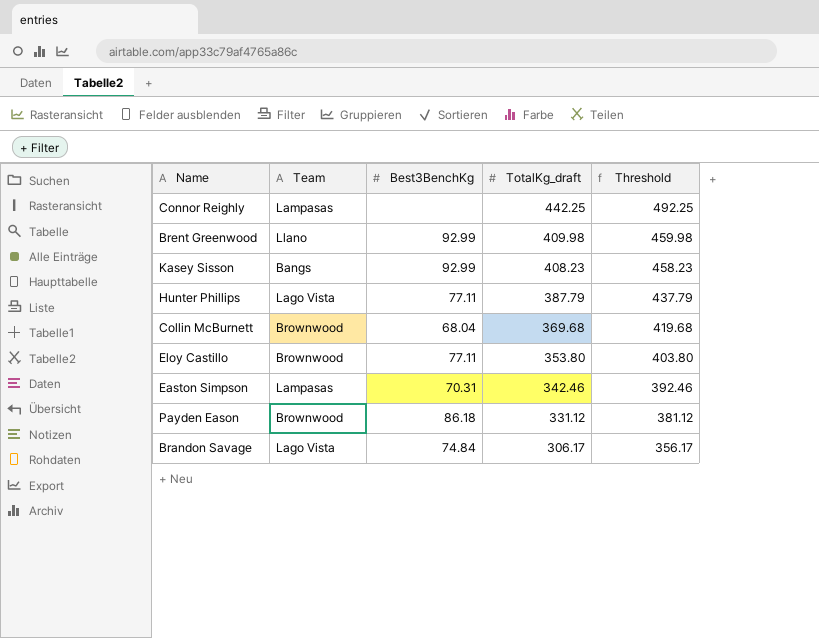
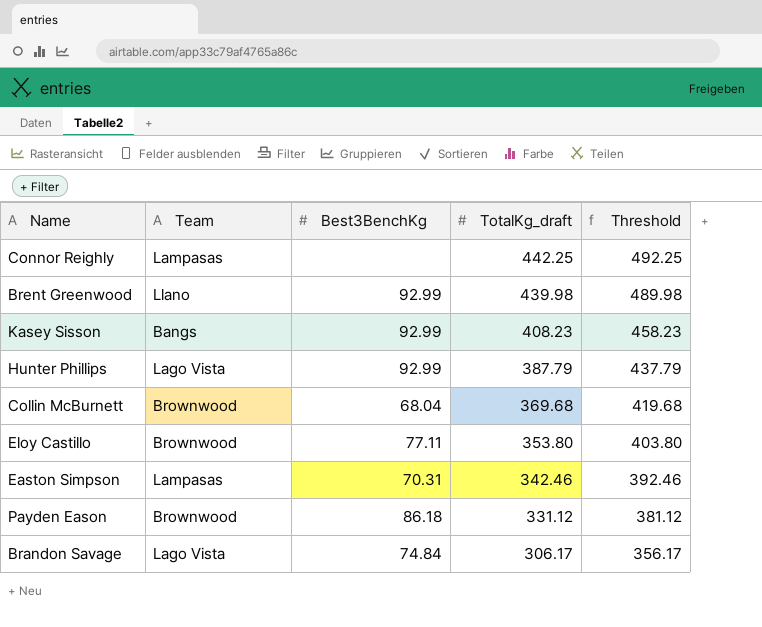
Brent Greenwood | TotalKg_draft: 409.98 -> 439.98
Brent Greenwood | Threshold: 459.98 -> 489.98
Hunter Phillips | Best3BenchKg: 77.11 -> 92.99

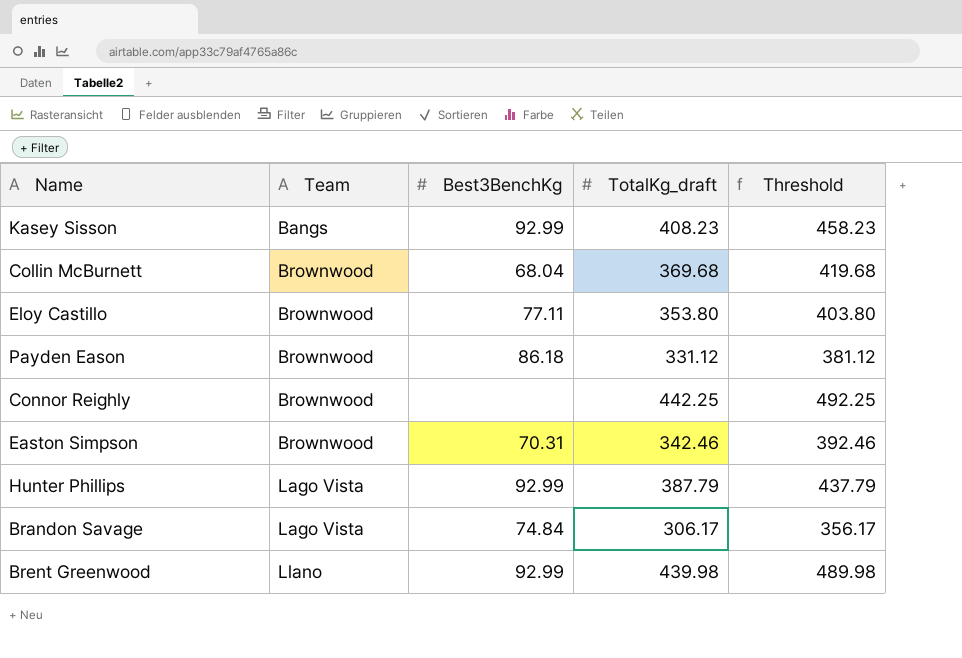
row order: TotalKg_draft descending -> Team ascending
Connor Reighly | Team: Lampasas -> Brownwood
Easton Simpson | Team: Lampasas -> Brownwood

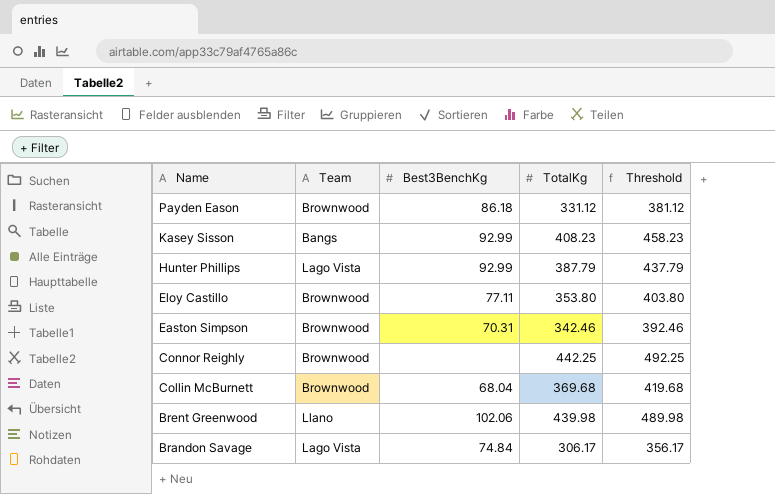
row order: Team ascending -> Name descending
column name: TotalKg_draft -> TotalKg
Brent Greenwood | Best3BenchKg: 92.99 -> 102.06

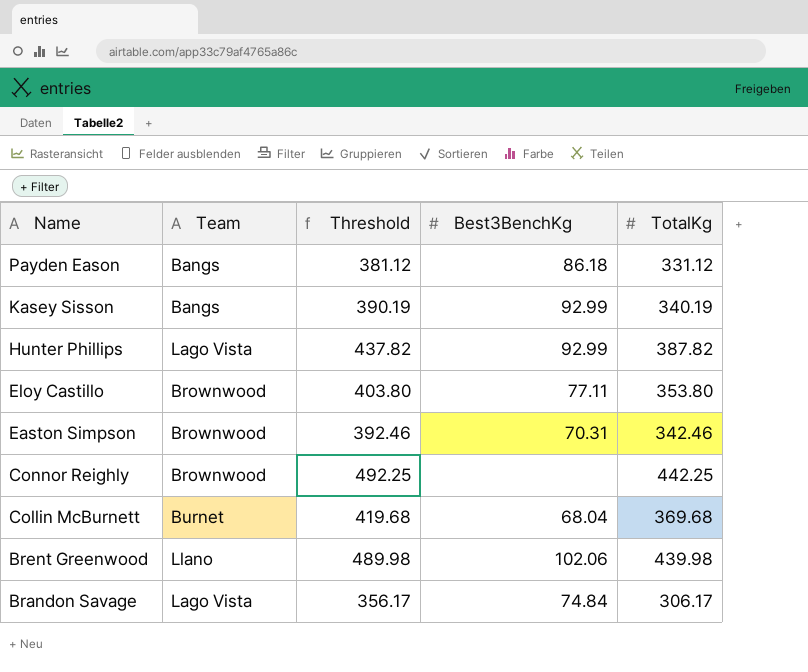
column Threshold | position: 5 -> 3
Payden Eason | Team: Brownwood -> Bangs
Kasey Sisson | Threshold: 458.23 -> 390.19
Kasey Sisson | TotalKg: 408.23 -> 340.19
Hunter Phillips | Threshold: 437.79 -> 437.82
Hunter Phillips | TotalKg: 387.79 -> 387.82
Collin McBurnett | Team: Brownwood -> Burnet

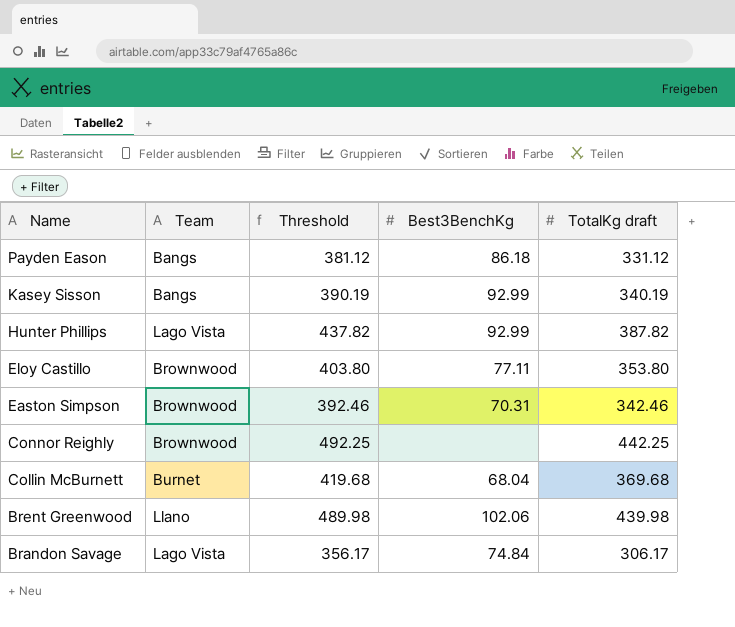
column name: TotalKg -> TotalKg draft

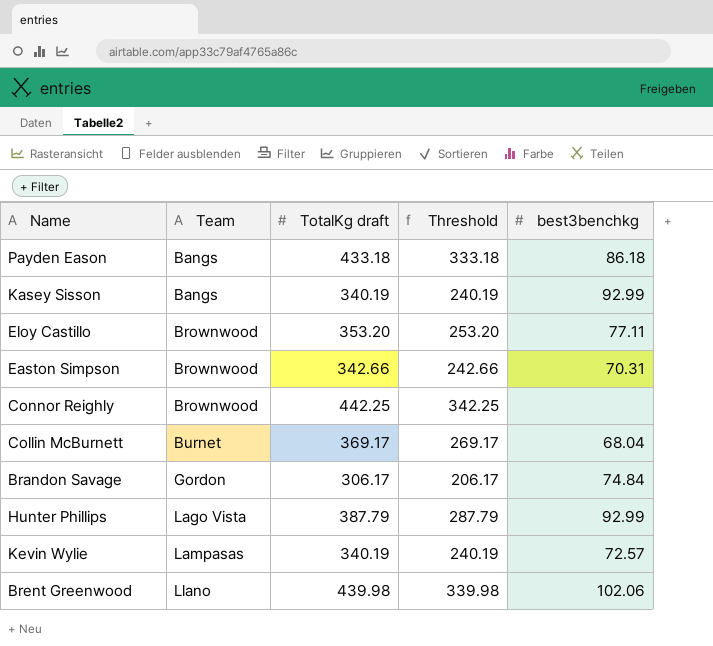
row order: Name descending -> Team ascending
column TotalKg draft | position: 5 -> 3
column Threshold | formula: [TotalKg draft] + 50 -> [TotalKg draft] - 100
column name: Best3BenchKg -> best3benchkg
Payden Eason | TotalKg draft: 331.12 -> 433.18
Eloy Castillo | TotalKg draft: 353.80 -> 353.20
Easton Simpson | TotalKg draft: 342.46 -> 342.66
Collin McBurnett | TotalKg draft: 369.68 -> 369.17
Brandon Savage | Team: Lago Vista -> Gordon
Hunter Phillips | TotalKg draft: 387.82 -> 387.79
row Kevin Wylie: none -> Lampasas | 340.19 | 240.19 | 72.57

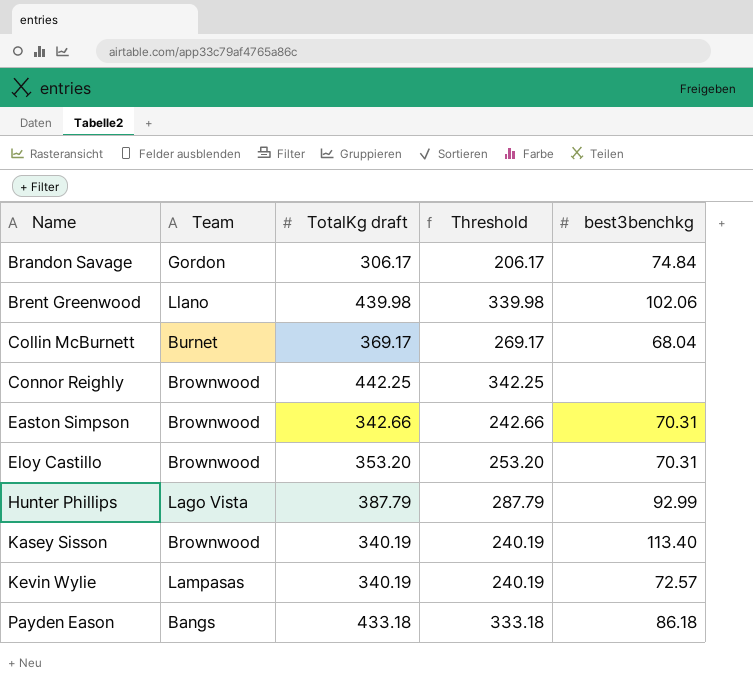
row order: Team ascending -> Name ascending
Eloy Castillo | best3benchkg: 77.11 -> 70.31
Kasey Sisson | Team: Bangs -> Brownwood
Kasey Sisson | best3benchkg: 92.99 -> 113.40

